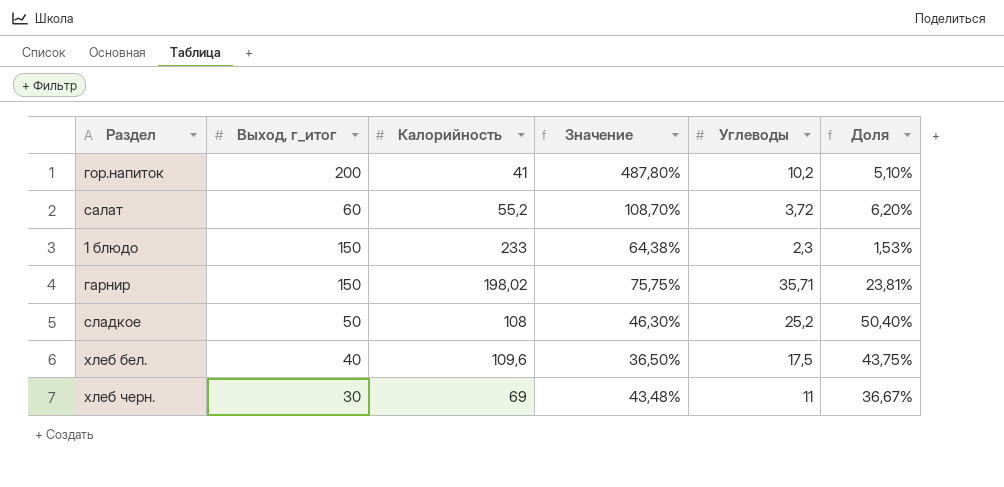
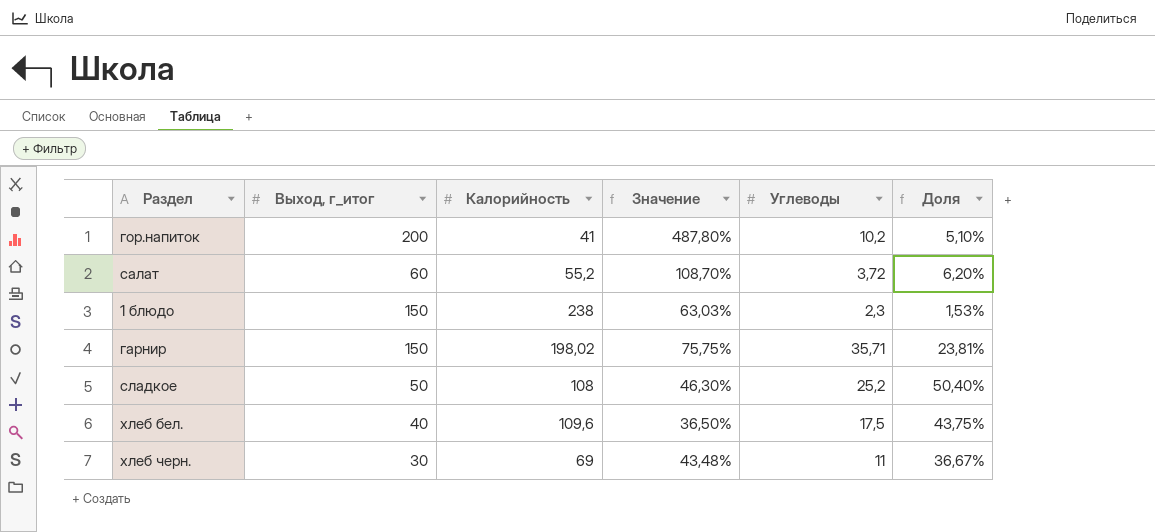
1 блюдо | Калорийность: 233 -> 238
1 блюдо | Значение: 64,38% -> 63,03%

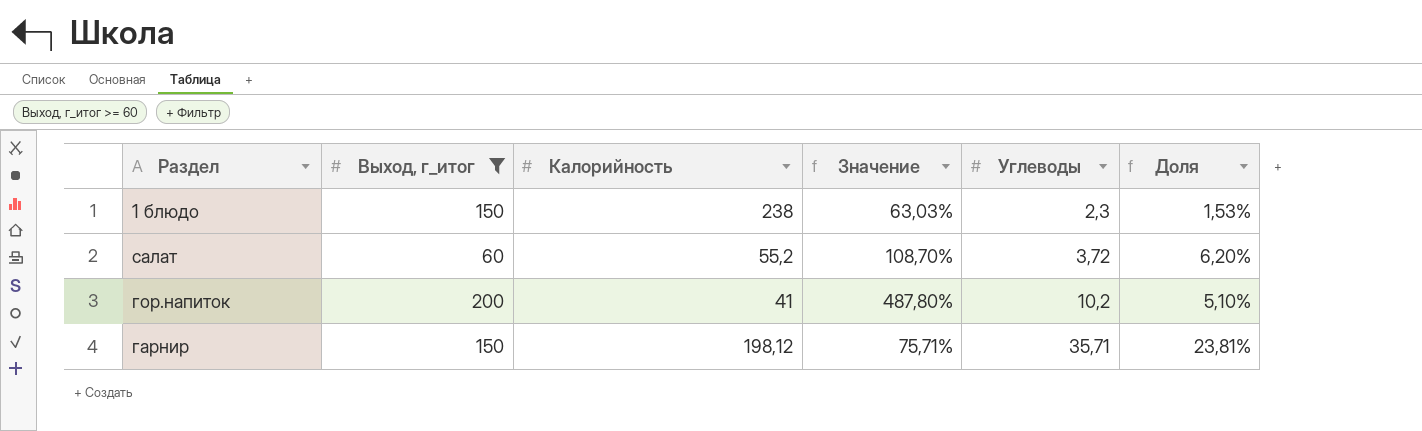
filter: none -> Выход, г_итог >= 60
row order: none -> Углеводы ascending
гарнир | Калорийность: 198,02 -> 198,12
гарнир | Значение: 75,75% -> 75,71%

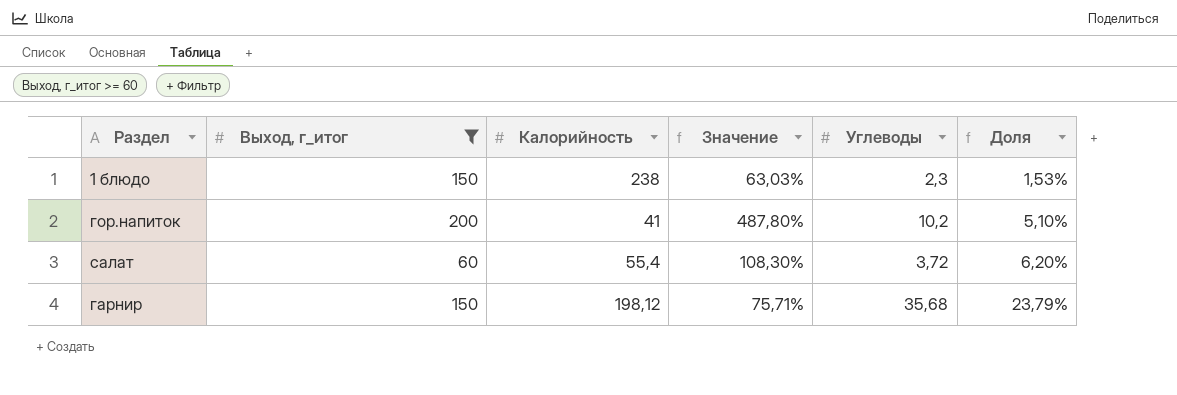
row order: Углеводы ascending -> Доля ascending
салат | Калорийность: 55,2 -> 55,4
салат | Значение: 108,70% -> 108,30%
гарнир | Углеводы: 35,71 -> 35,68
гарнир | Доля: 23,81% -> 23,79%

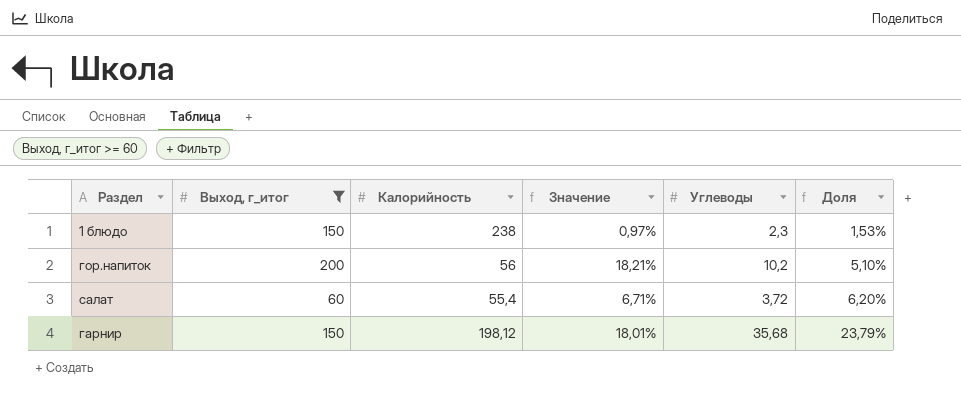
column Значение | formula: [Выход, г_итог] / [Калорийность] -> [Углеводы] / [Калорийность]
гор.напиток | Калорийность: 41 -> 56

